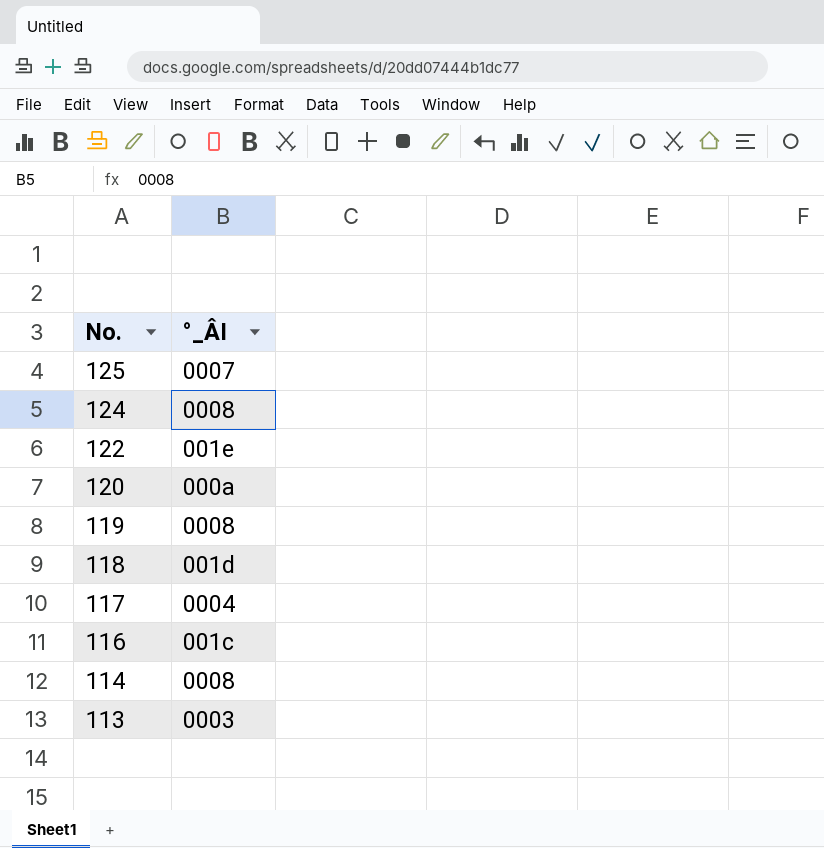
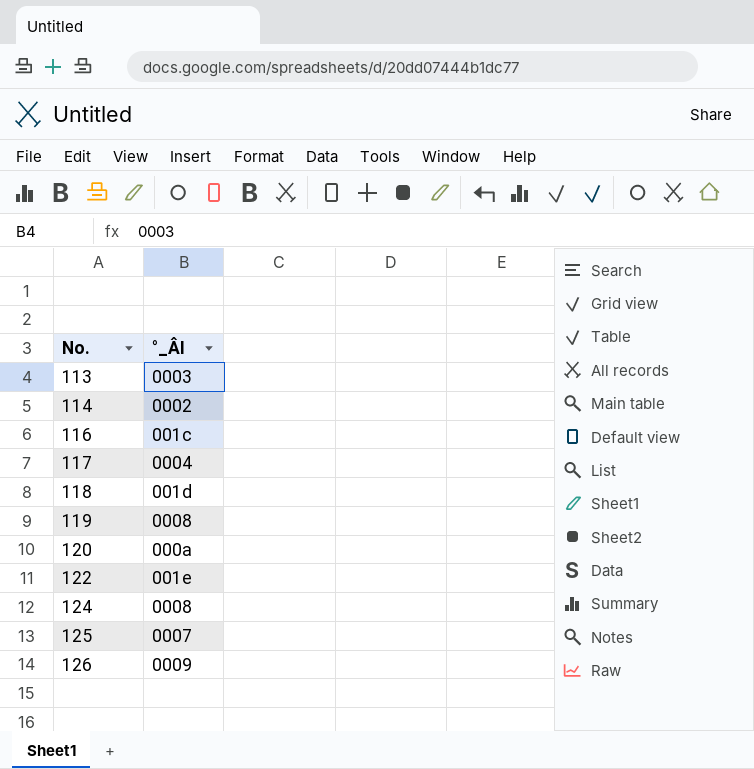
row order: No. descending -> No. ascending
114 | °_ÂI: 0008 -> 0002
row 126: none -> 0009

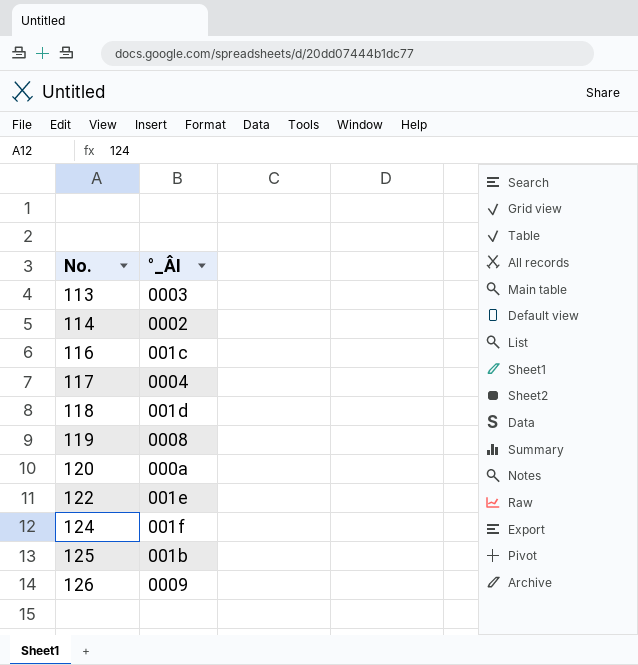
124 | °_ÂI: 0008 -> 001f
125 | °_ÂI: 0007 -> 001b

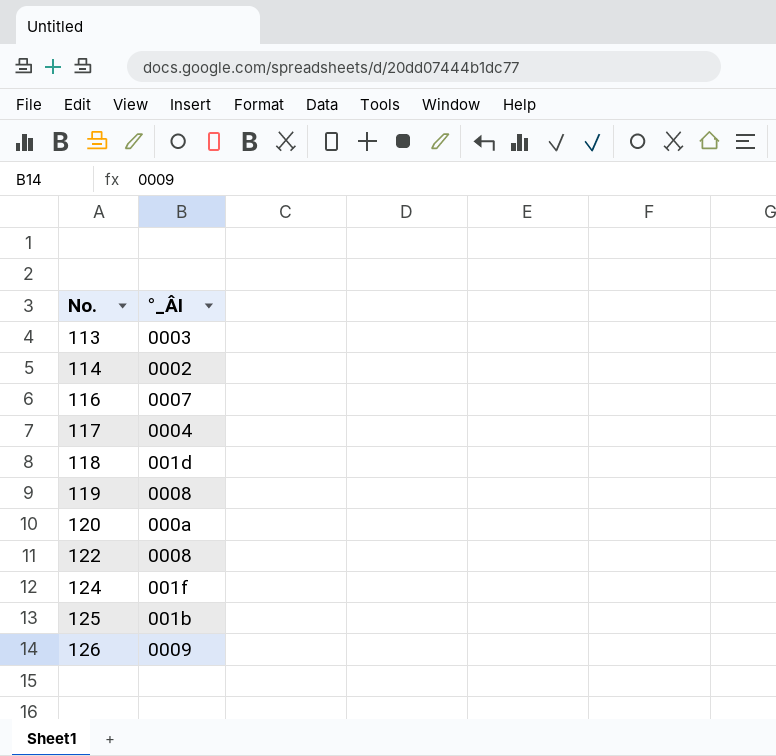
116 | °_ÂI: 001c -> 0007
122 | °_ÂI: 001e -> 0008

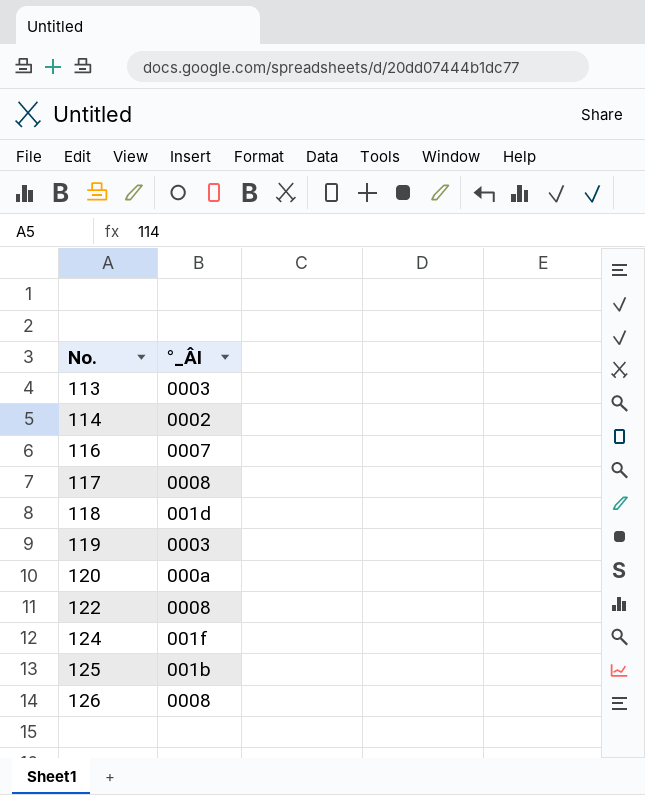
117 | °_ÂI: 0004 -> 0008
119 | °_ÂI: 0008 -> 0003
126 | °_ÂI: 0009 -> 0008

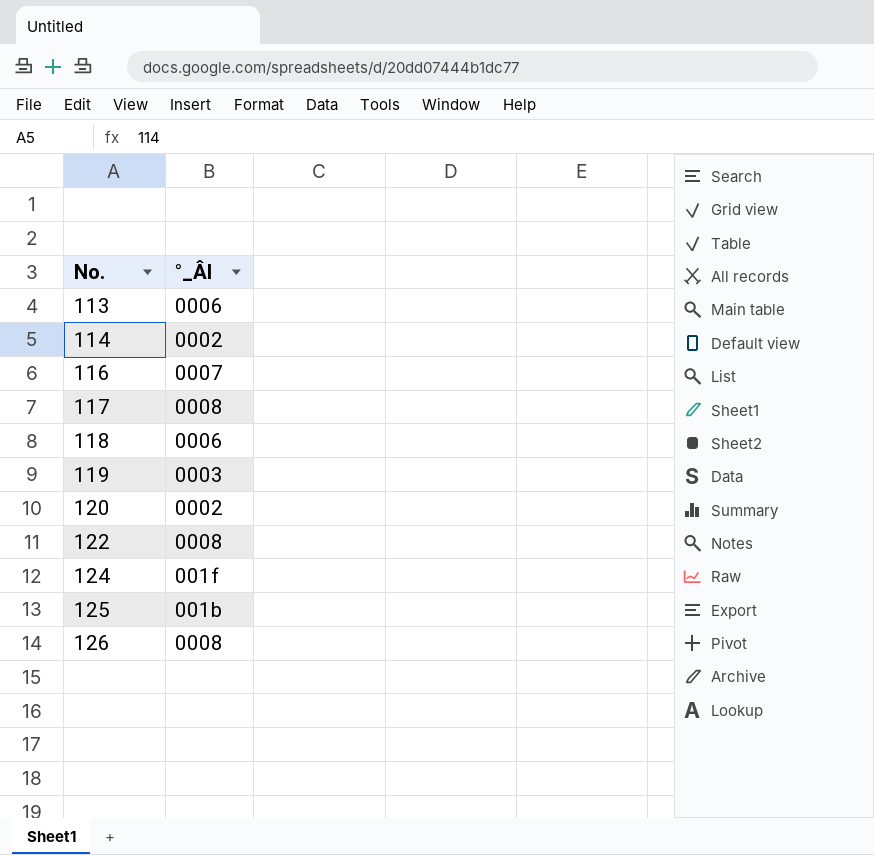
113 | °_ÂI: 0003 -> 0006
118 | °_ÂI: 001d -> 0006
120 | °_ÂI: 000a -> 0002

